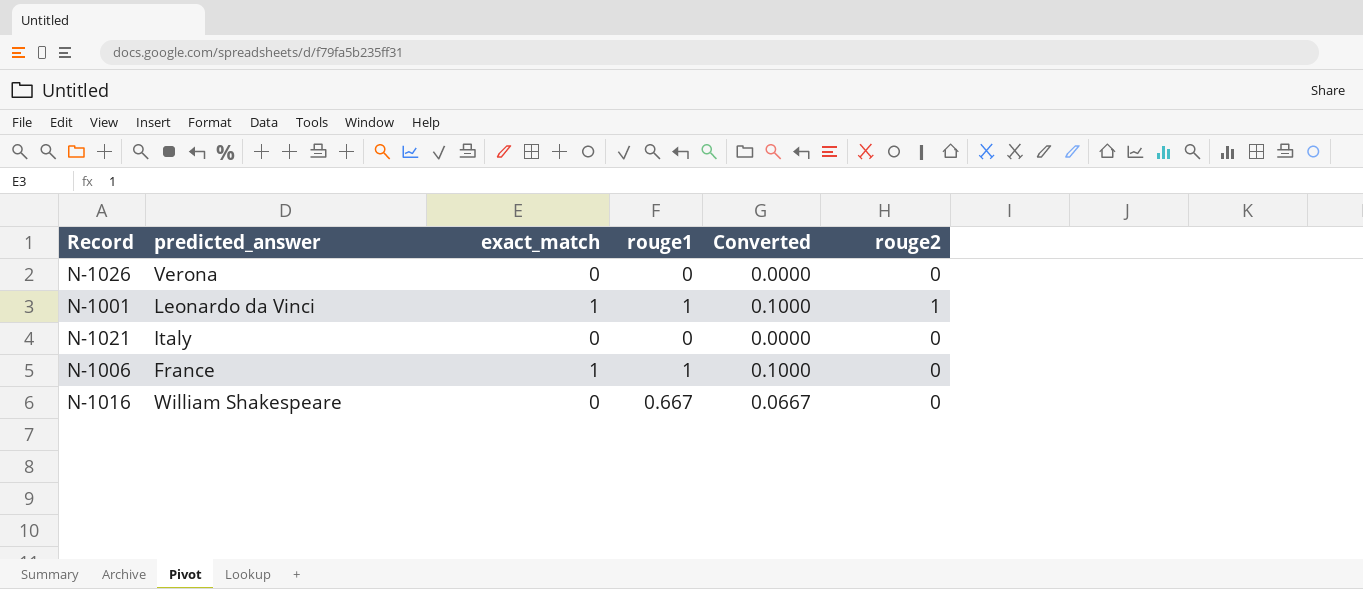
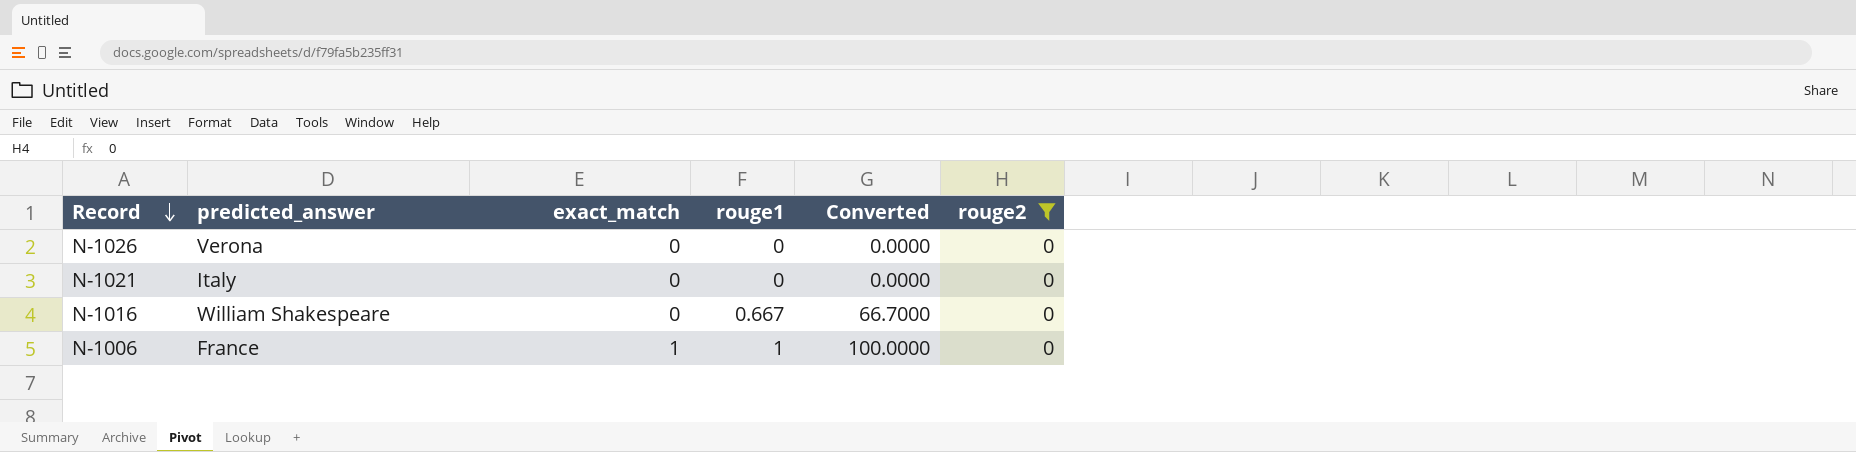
filter: none -> rouge2 = 0
row order: none -> Record descending
column Converted | formula: [rouge1] * 0.1 -> [rouge1] * 100

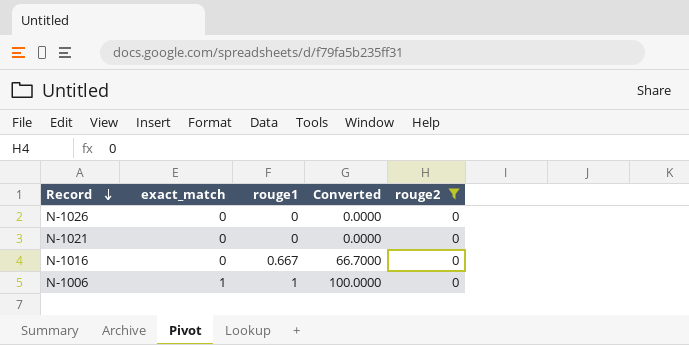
column predicted_answer | position: 2 -> none

